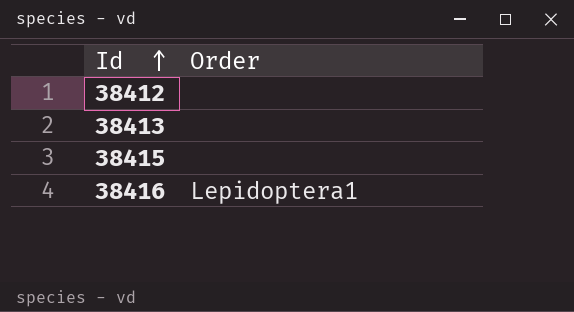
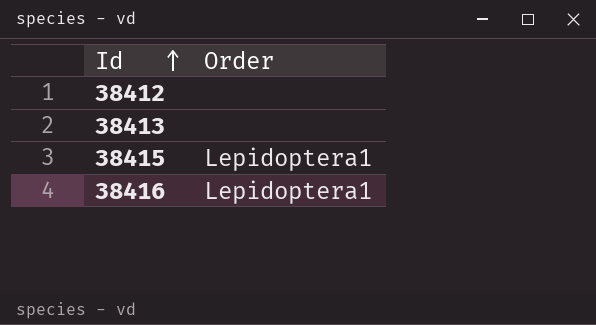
38415 | Order: none -> Lepidoptera1

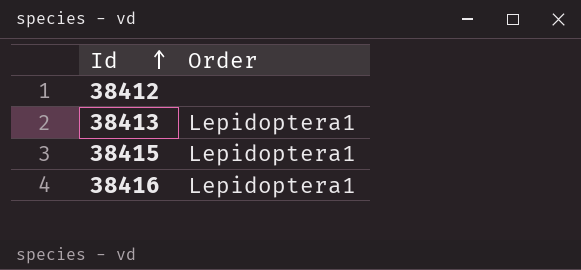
38413 | Order: none -> Lepidoptera1

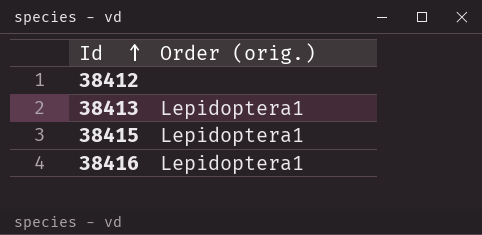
column name: Order -> Order (orig.)

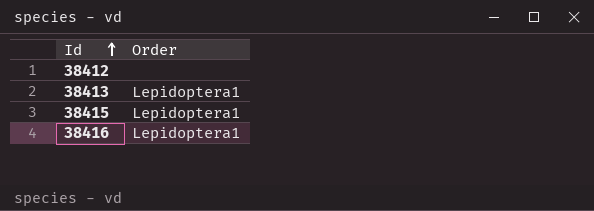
column name: Order (orig.) -> Order

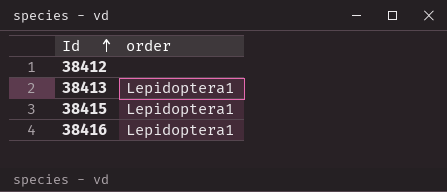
column name: Order -> order

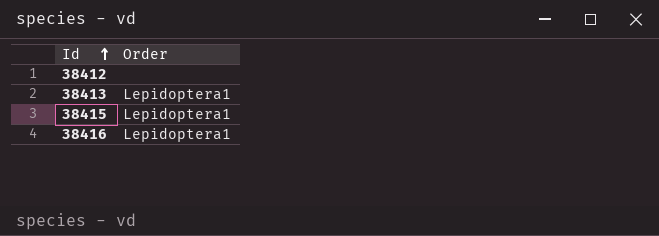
column name: order -> Order

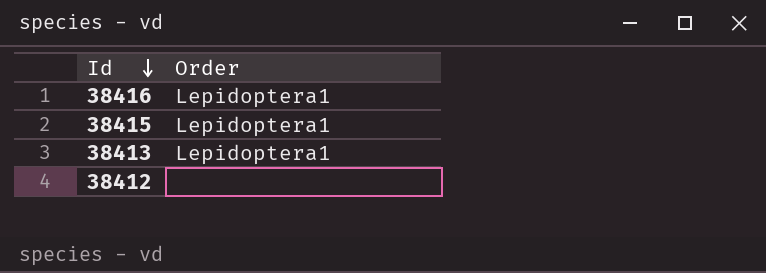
row order: Id ascending -> Id descending

